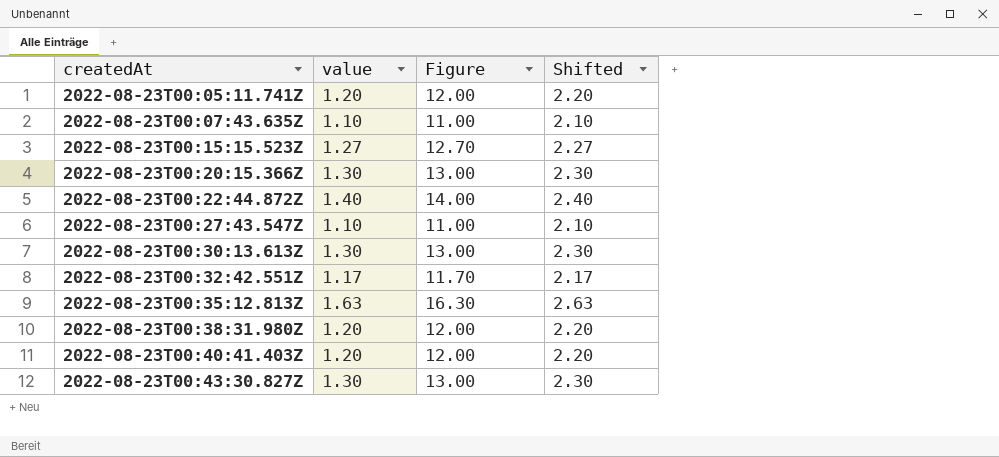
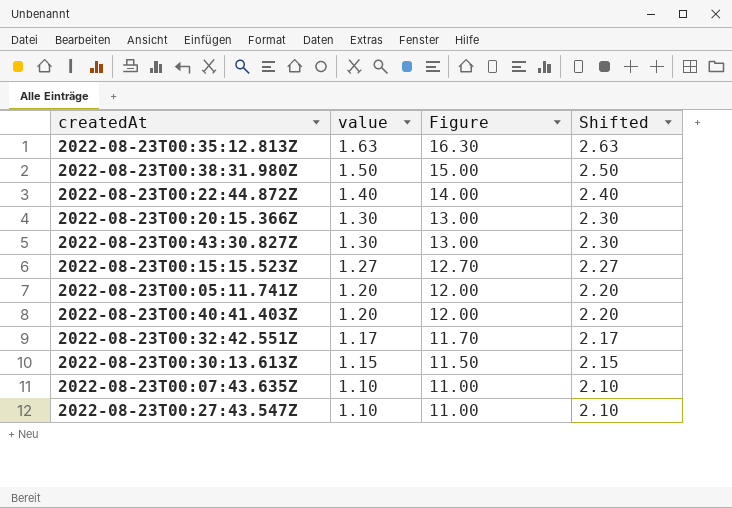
row order: createdAt ascending -> value descending
2022-08-23T00:38:31.980Z | value: 1.20 -> 1.50
2022-08-23T00:38:31.980Z | Figure: 12.00 -> 15.00
2022-08-23T00:38:31.980Z | Shifted: 2.20 -> 2.50
2022-08-23T00:30:13.613Z | value: 1.30 -> 1.15
2022-08-23T00:30:13.613Z | Figure: 13.00 -> 11.50
2022-08-23T00:30:13.613Z | Shifted: 2.30 -> 2.15

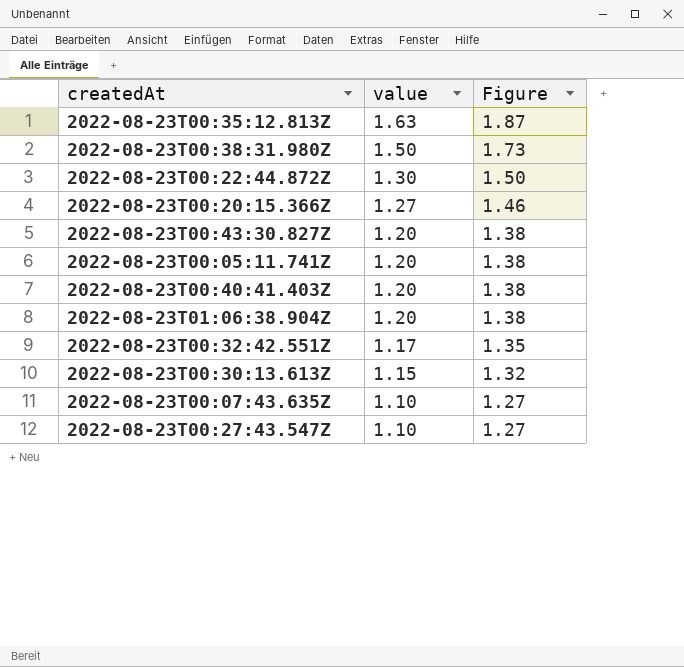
column Shifted | formula: [value] + 1 -> none
column Figure | formula: [value] * 10 -> [value] * 1.15
row 2022-08-23T00:15:15.523Z: 1.27 | 12.70 | 2.27 -> none
2022-08-23T00:22:44.872Z | value: 1.40 -> 1.30
2022-08-23T00:20:15.366Z | value: 1.30 -> 1.27
2022-08-23T00:43:30.827Z | value: 1.30 -> 1.20
row 2022-08-23T01:06:38.904Z: none -> 1.20 | 1.38

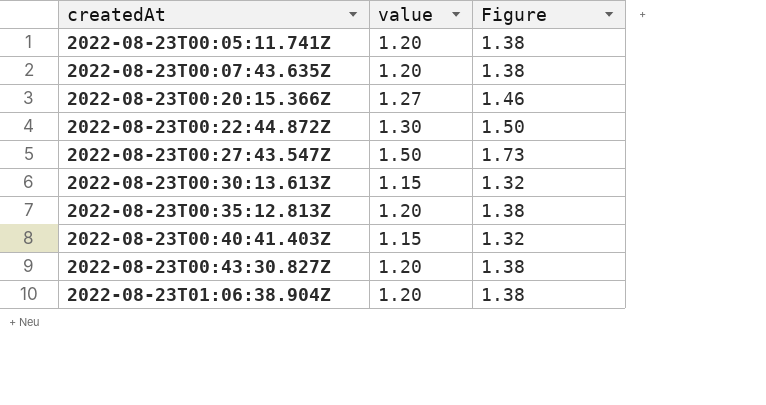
row order: value descending -> createdAt ascending
row 2022-08-23T00:38:31.980Z: 1.50 | 1.73 -> none
row 2022-08-23T00:32:42.551Z: 1.17 | 1.35 -> none
2022-08-23T00:07:43.635Z | value: 1.10 -> 1.20
2022-08-23T00:07:43.635Z | Figure: 1.27 -> 1.38
2022-08-23T00:27:43.547Z | value: 1.10 -> 1.50
2022-08-23T00:27:43.547Z | Figure: 1.27 -> 1.73
2022-08-23T00:35:12.813Z | value: 1.63 -> 1.20
2022-08-23T00:35:12.813Z | Figure: 1.87 -> 1.38
2022-08-23T00:40:41.403Z | value: 1.20 -> 1.15
2022-08-23T00:40:41.403Z | Figure: 1.38 -> 1.32

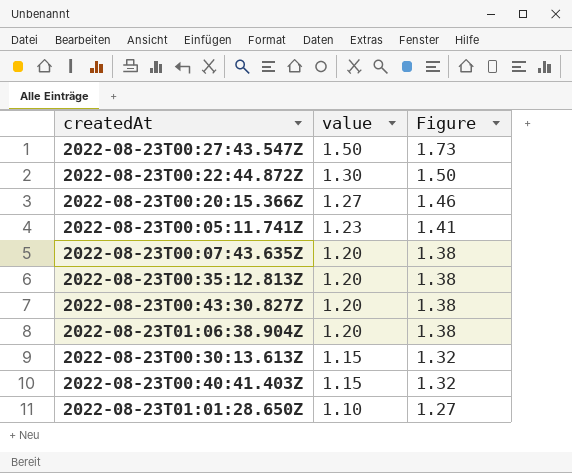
row order: createdAt ascending -> value descending
2022-08-23T00:05:11.741Z | value: 1.20 -> 1.23
2022-08-23T00:05:11.741Z | Figure: 1.38 -> 1.41
row 2022-08-23T01:01:28.650Z: none -> 1.10 | 1.27

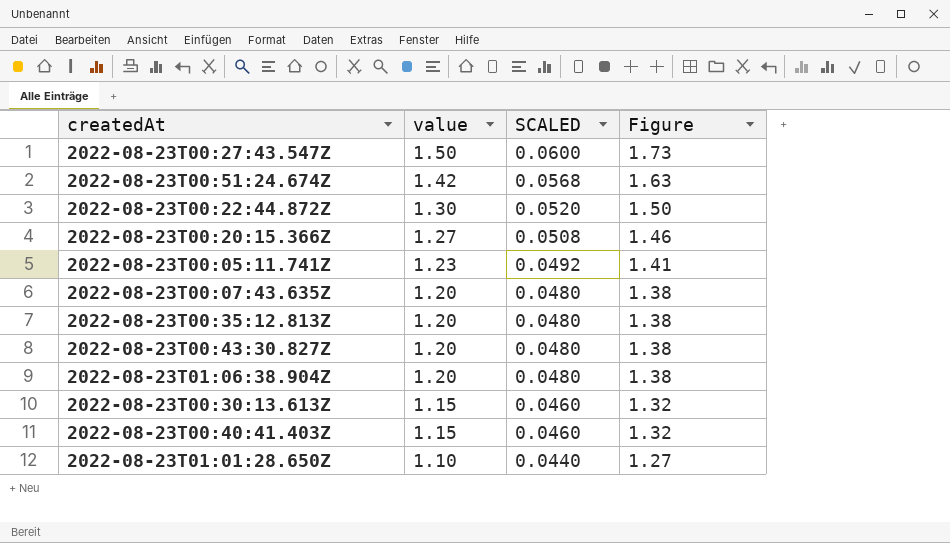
column SCALED | formula: none -> [value] * 0.04
row 2022-08-23T00:51:24.674Z: none -> 1.42 | 0.0568 | 1.63

